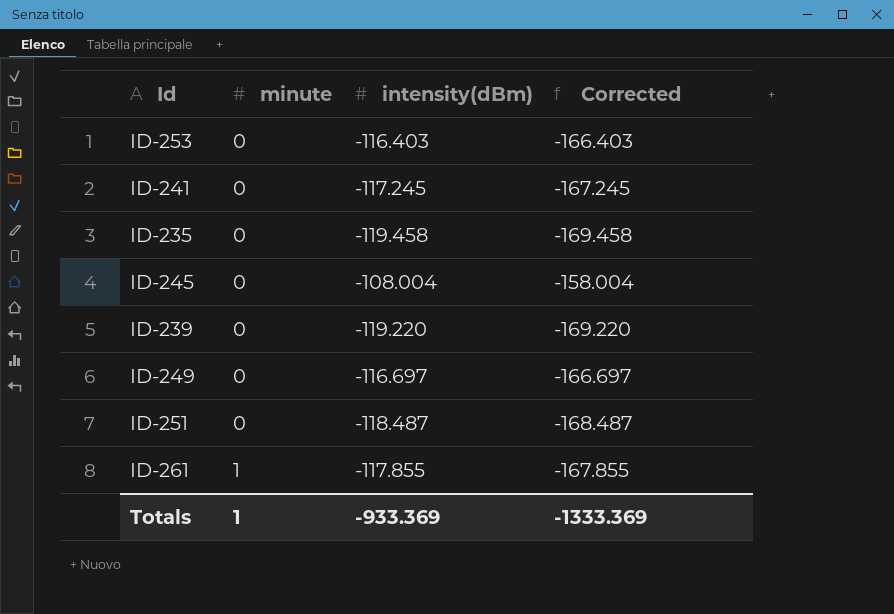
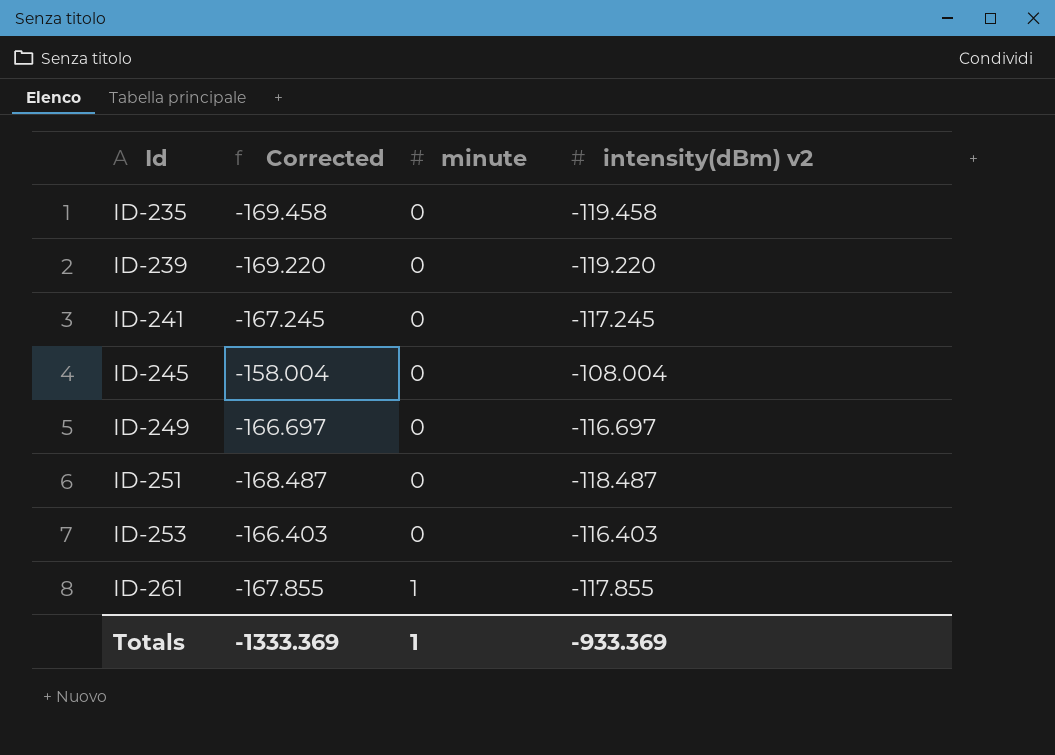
row order: minute ascending -> Id ascending
column Corrected | position: 4 -> 2
column name: intensity(dBm) -> intensity(dBm) v2

